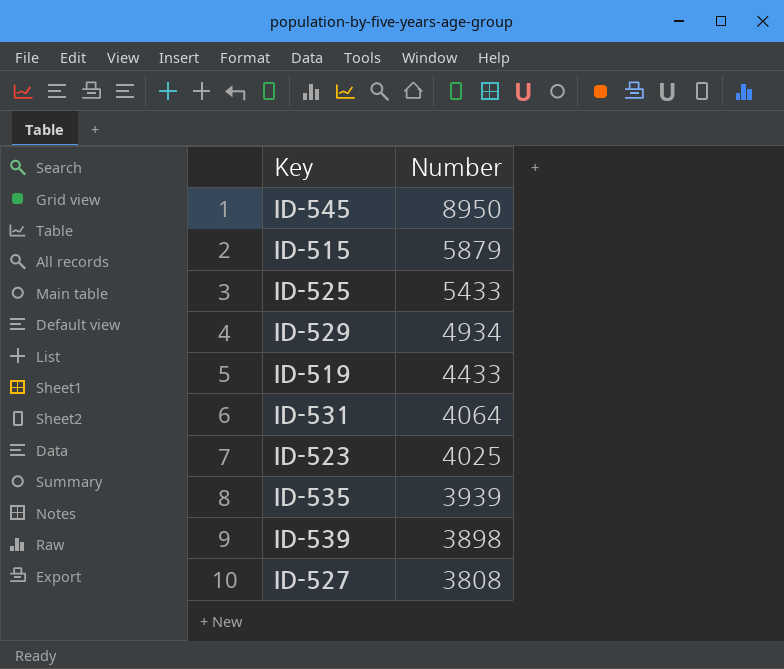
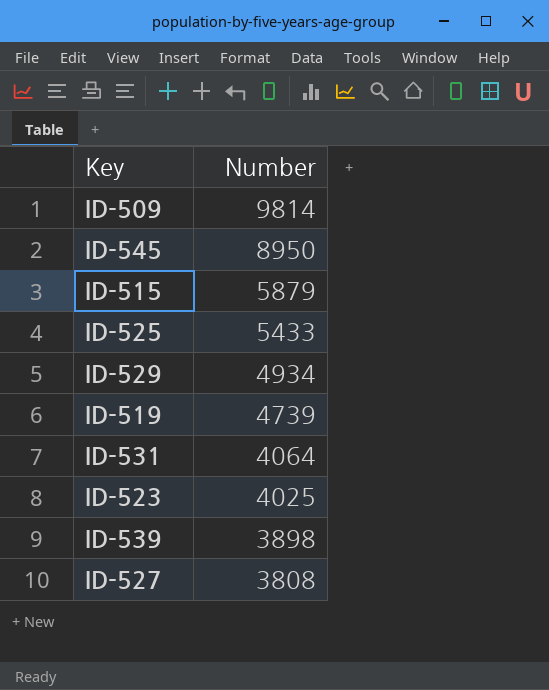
row ID-535: 3939 -> none
row ID-509: none -> 9814
ID-519 | Number: 4433 -> 4739

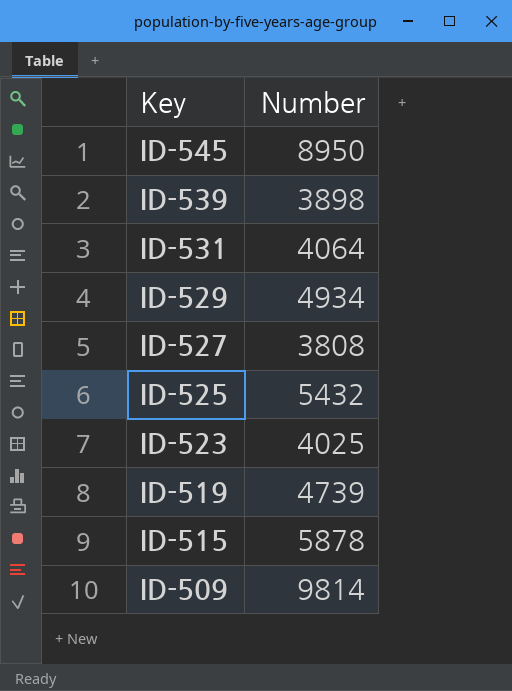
row order: Number descending -> Key descending
ID-525 | Number: 5433 -> 5432
ID-515 | Number: 5879 -> 5878

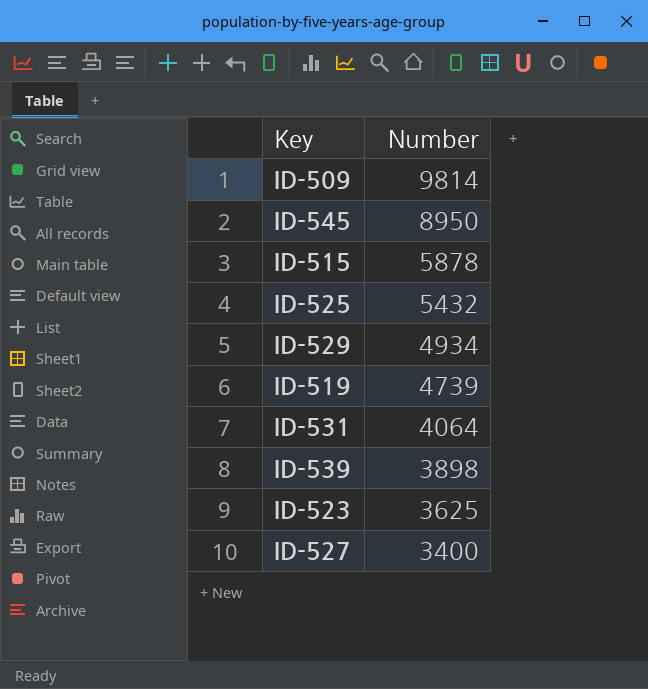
row order: Key descending -> Number descending
ID-523 | Number: 4025 -> 3625
ID-527 | Number: 3808 -> 3400

